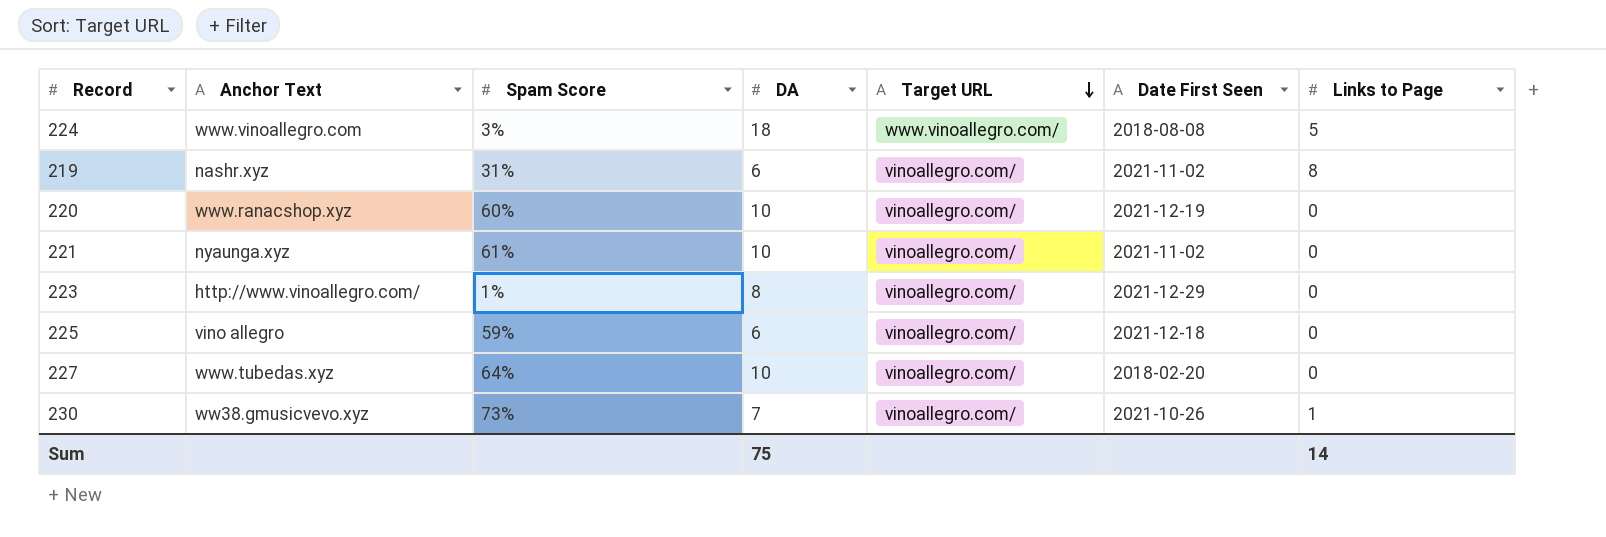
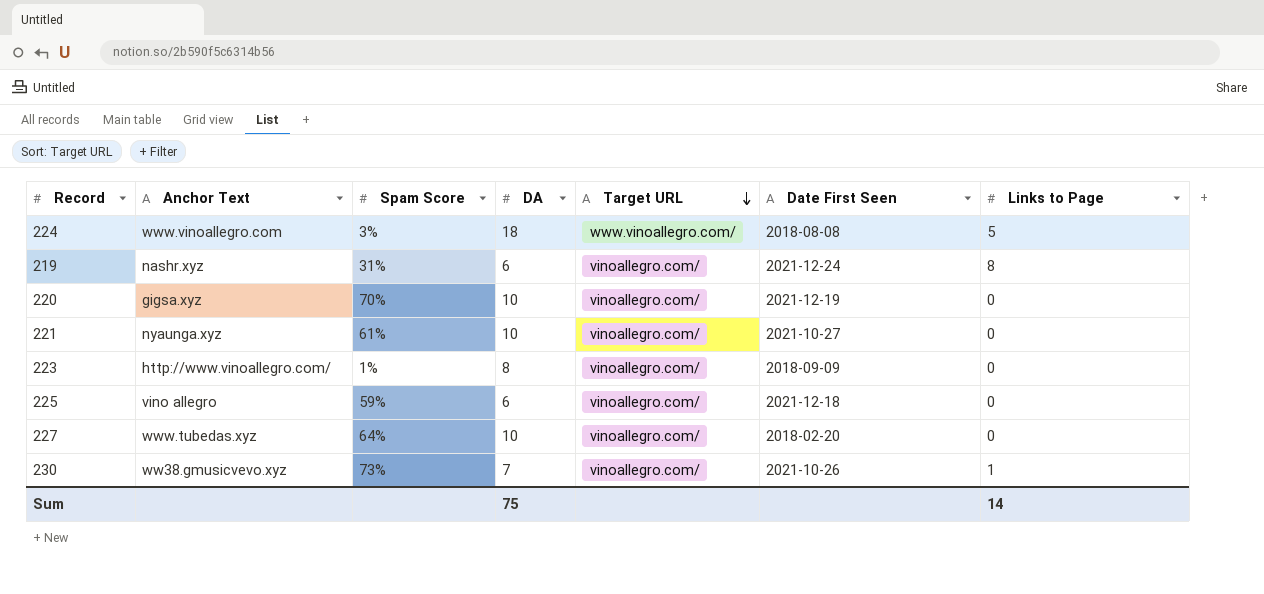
219 | Date First Seen: 2021-11-02 -> 2021-12-24
220 | Anchor Text: www.ranacshop.xyz -> gigsa.xyz
220 | Spam Score: 60% -> 70%
221 | Date First Seen: 2021-11-02 -> 2021-10-27
223 | Date First Seen: 2021-12-29 -> 2018-09-09

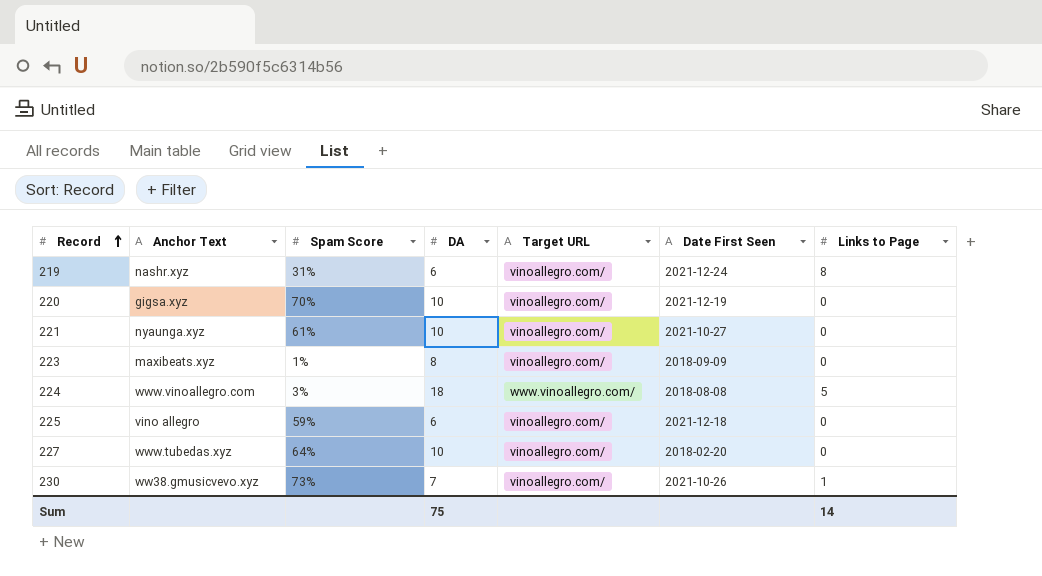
row order: Target URL descending -> Record ascending
223 | Anchor Text: http://www.vinoallegro.com/ -> maxibeats.xyz

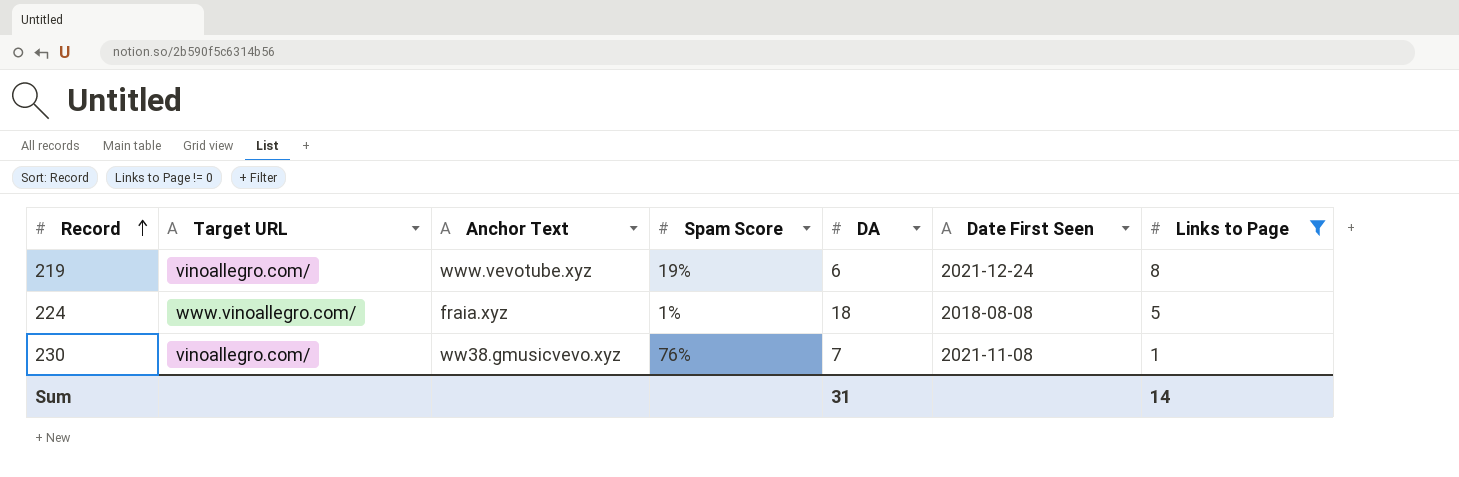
filter: none -> Links to Page != 0
column Target URL | position: 5 -> 2
219 | Anchor Text: nashr.xyz -> www.vevotube.xyz
219 | Spam Score: 31% -> 19%
224 | Anchor Text: www.vinoallegro.com -> fraia.xyz
224 | Spam Score: 3% -> 1%
230 | Spam Score: 73% -> 76%
230 | Date First Seen: 2021-10-26 -> 2021-11-08
Sum | DA: 75 -> 31

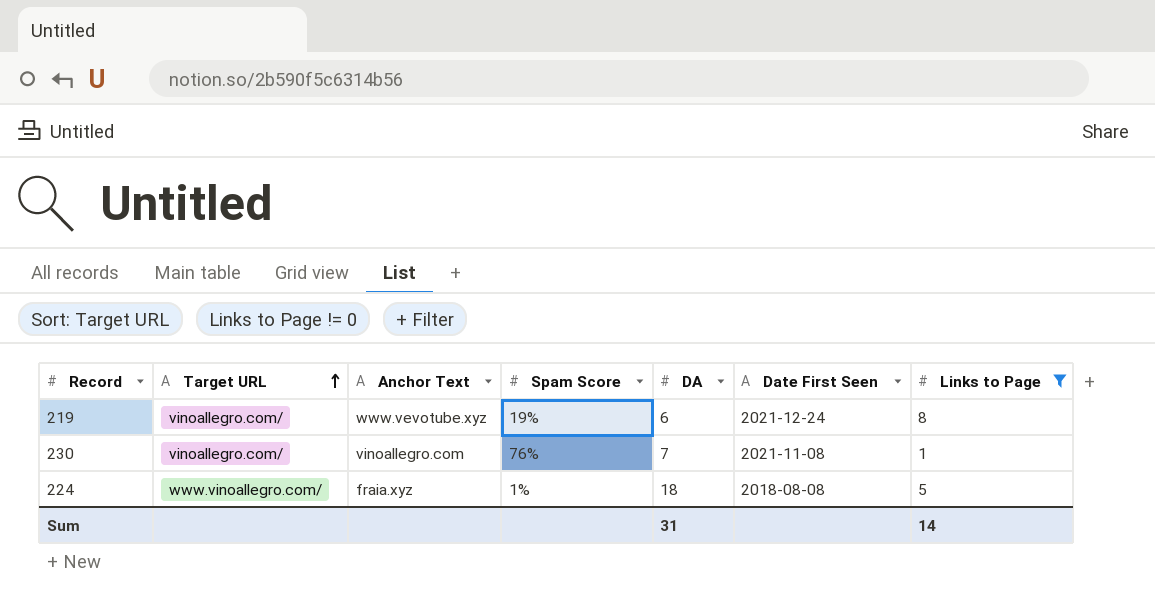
row order: Record ascending -> Target URL ascending
230 | Anchor Text: ww38.gmusicvevo.xyz -> vinoallegro.com

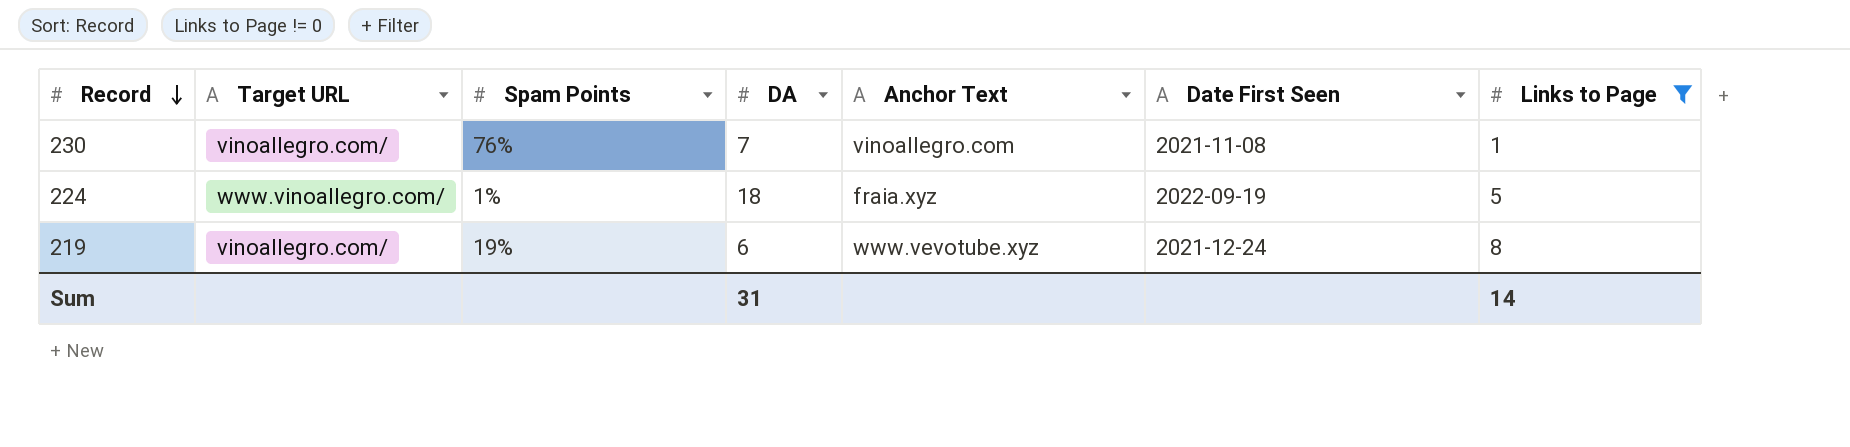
row order: Target URL ascending -> Record descending
column name: Spam Score -> Spam Points
column Anchor Text | position: 3 -> 5
224 | Date First Seen: 2018-08-08 -> 2022-09-19

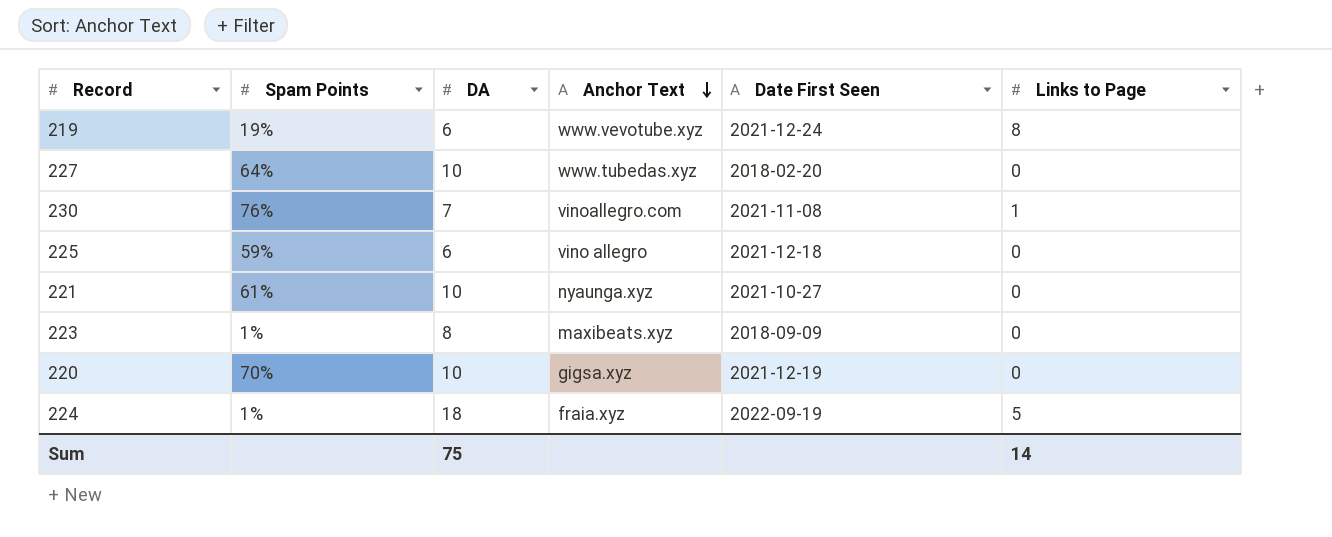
filter: Links to Page != 0 -> none
row order: Record descending -> Anchor Text descending
column Target URL | position: 2 -> none
Sum | DA: 31 -> 75

